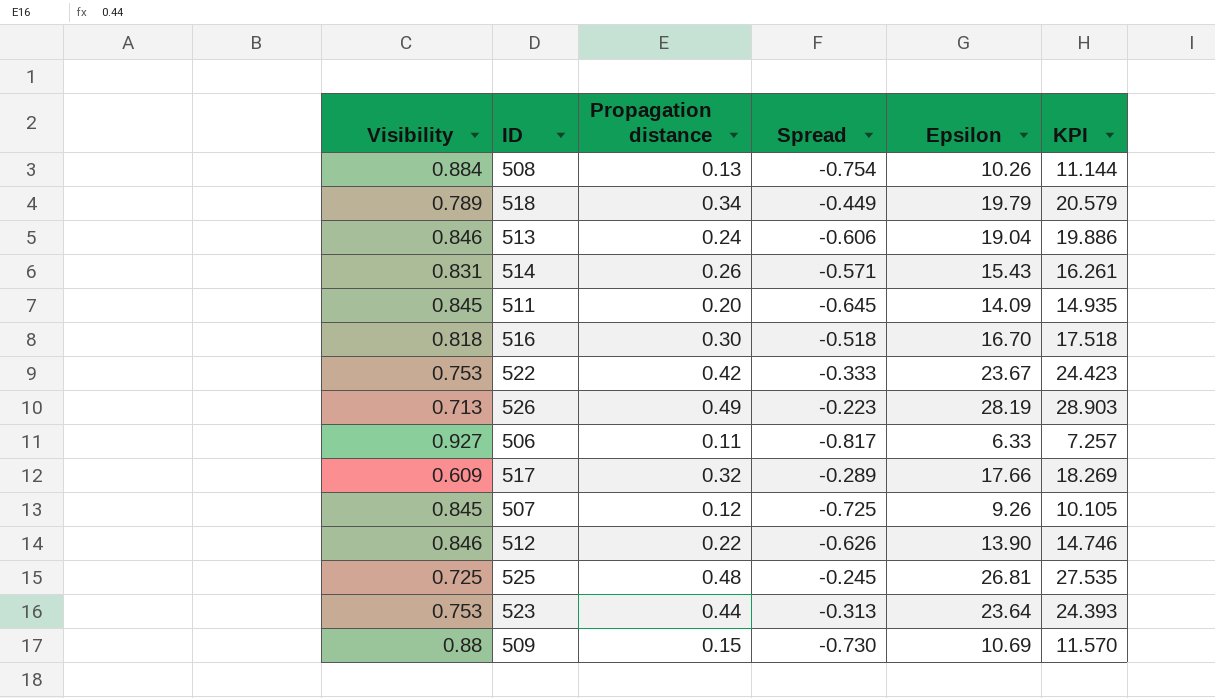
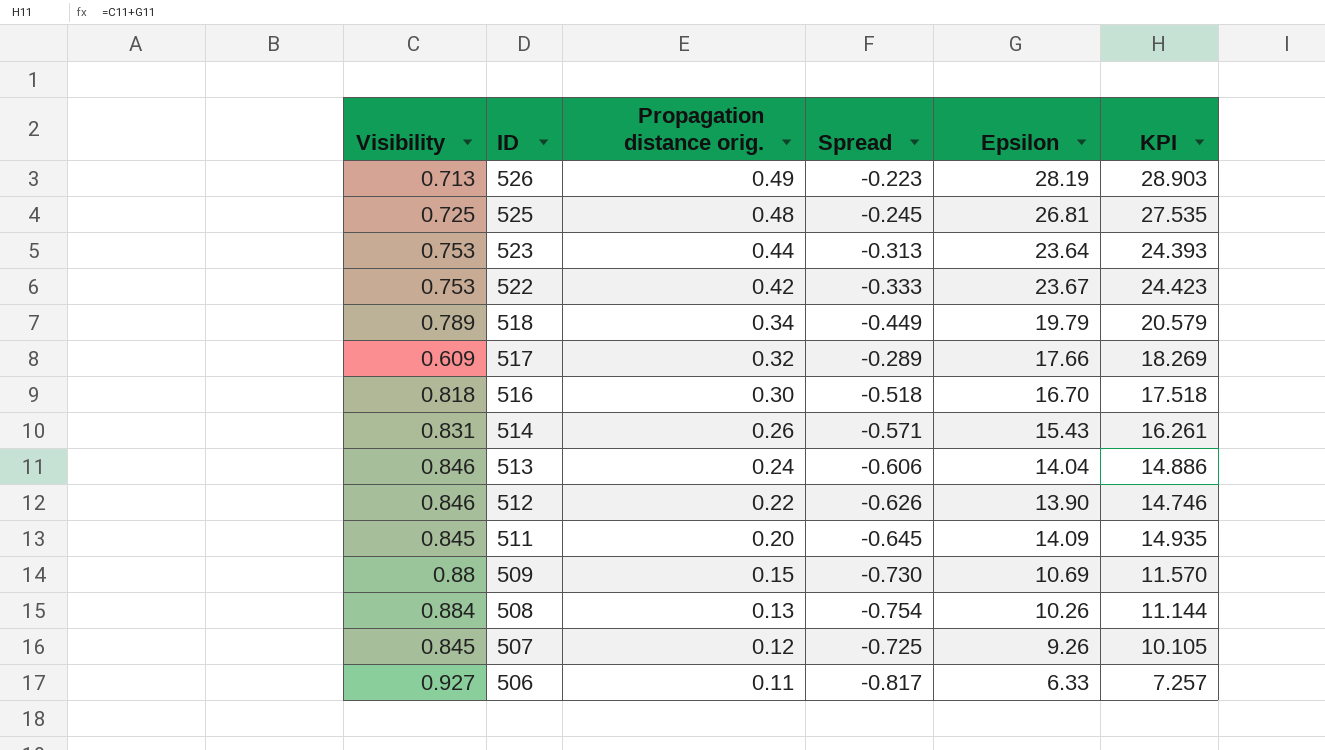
row order: none -> ID descending
column name: Propagation distance -> Propagation distance orig.
513 | Epsilon: 19.04 -> 14.04
513 | KPI: 19.886 -> 14.886

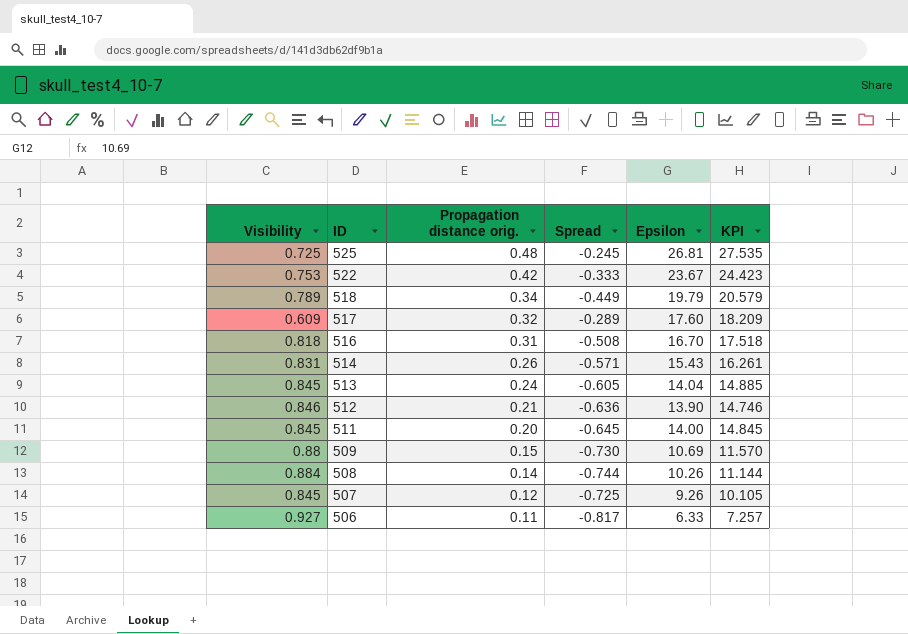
row 526: 0.713 | 0.49 | -0.223 | 28.19 | 28.903 -> none
row 523: 0.753 | 0.44 | -0.313 | 23.64 | 24.393 -> none
517 | Epsilon: 17.66 -> 17.60
517 | KPI: 18.269 -> 18.209
516 | Propagation distance orig.: 0.30 -> 0.31
516 | Spread: -0.518 -> -0.508
513 | Visibility: 0.846 -> 0.845
513 | Spread: -0.606 -> -0.605
513 | KPI: 14.886 -> 14.885
512 | Propagation distance orig.: 0.22 -> 0.21
512 | Spread: -0.626 -> -0.636
511 | Epsilon: 14.09 -> 14.00
511 | KPI: 14.935 -> 14.845
508 | Propagation distance orig.: 0.13 -> 0.14
508 | Spread: -0.754 -> -0.744

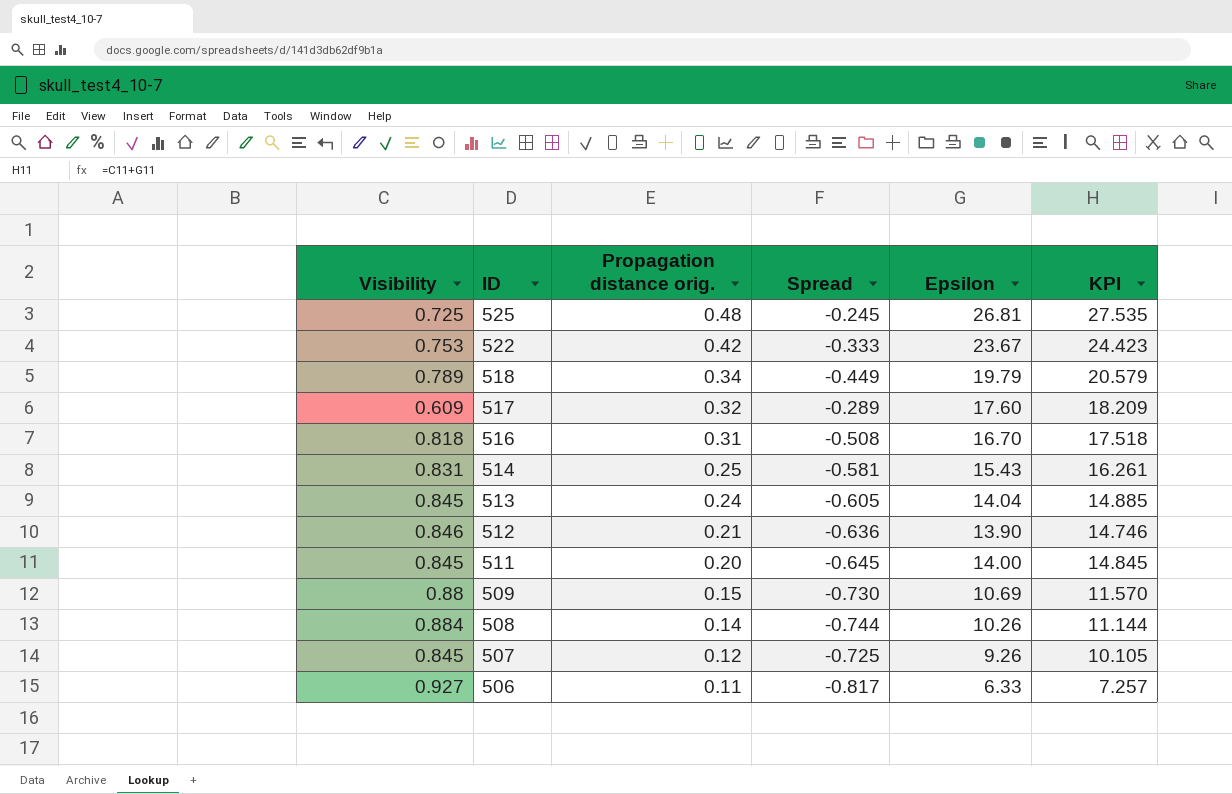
514 | Propagation distance orig.: 0.26 -> 0.25
514 | Spread: -0.571 -> -0.581

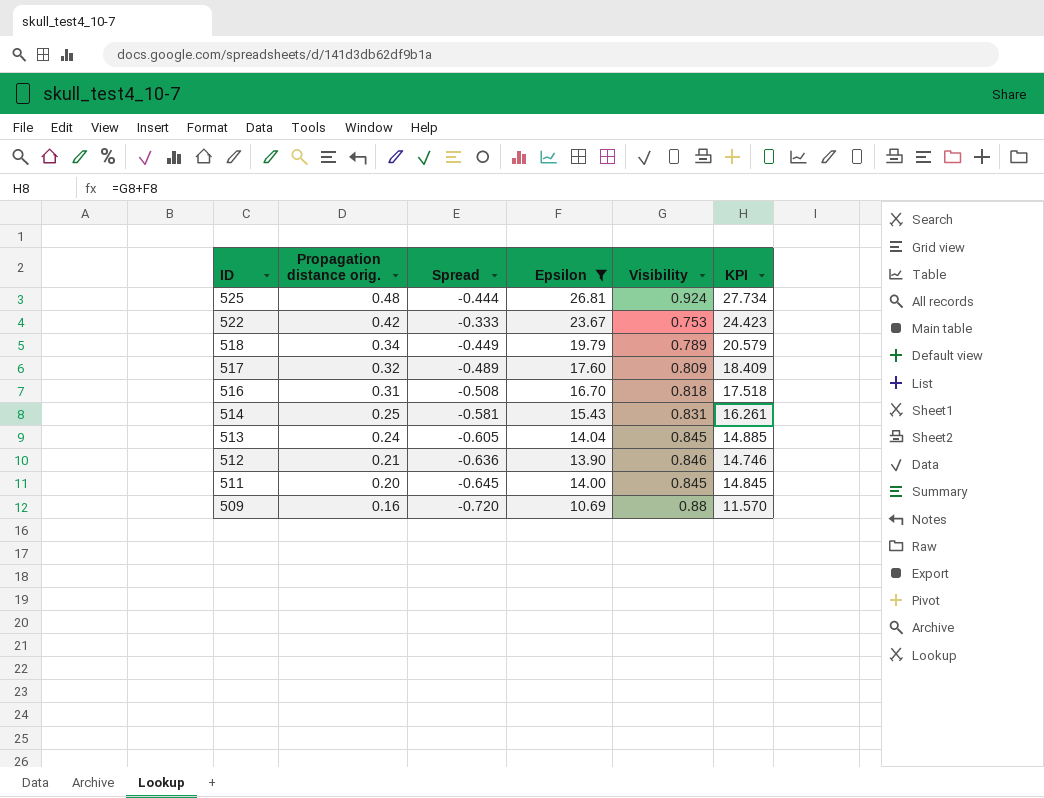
filter: none -> Epsilon >= 10.69
column Visibility | position: 1 -> 5
525 | Spread: -0.245 -> -0.444
525 | Visibility: 0.725 -> 0.924
525 | KPI: 27.535 -> 27.734
517 | Spread: -0.289 -> -0.489
517 | Visibility: 0.609 -> 0.809
517 | KPI: 18.209 -> 18.409
509 | Propagation distance orig.: 0.15 -> 0.16
509 | Spread: -0.730 -> -0.720

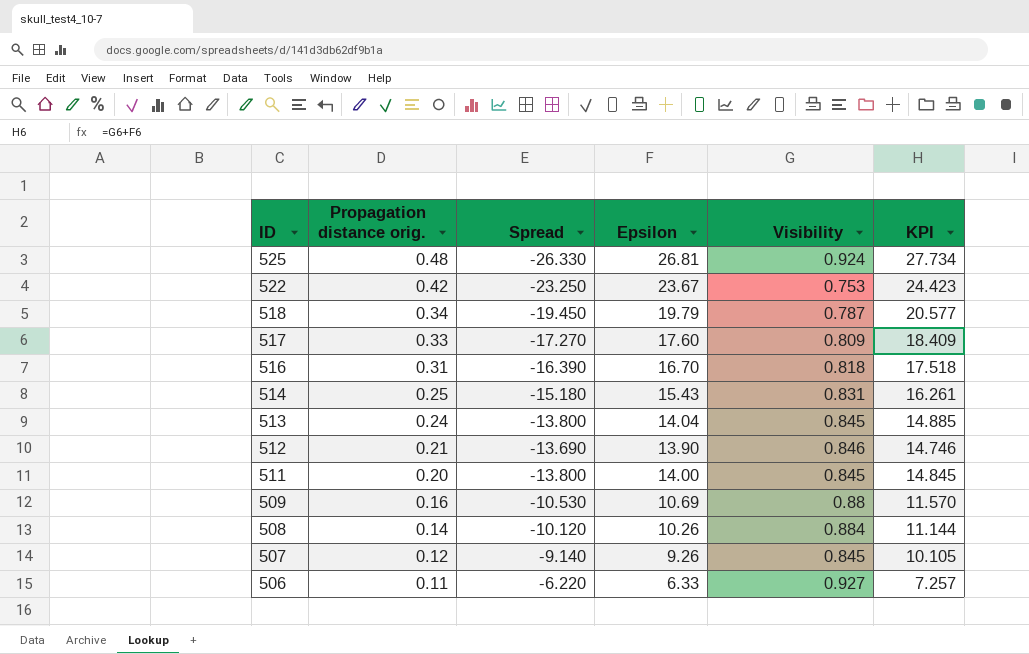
filter: Epsilon >= 10.69 -> none
column Spread | formula: [Propagation distance orig.] - [Visibility] -> [Propagation distance orig.] - [Epsilon]
518 | Visibility: 0.789 -> 0.787
518 | KPI: 20.579 -> 20.577
517 | Propagation distance orig.: 0.32 -> 0.33

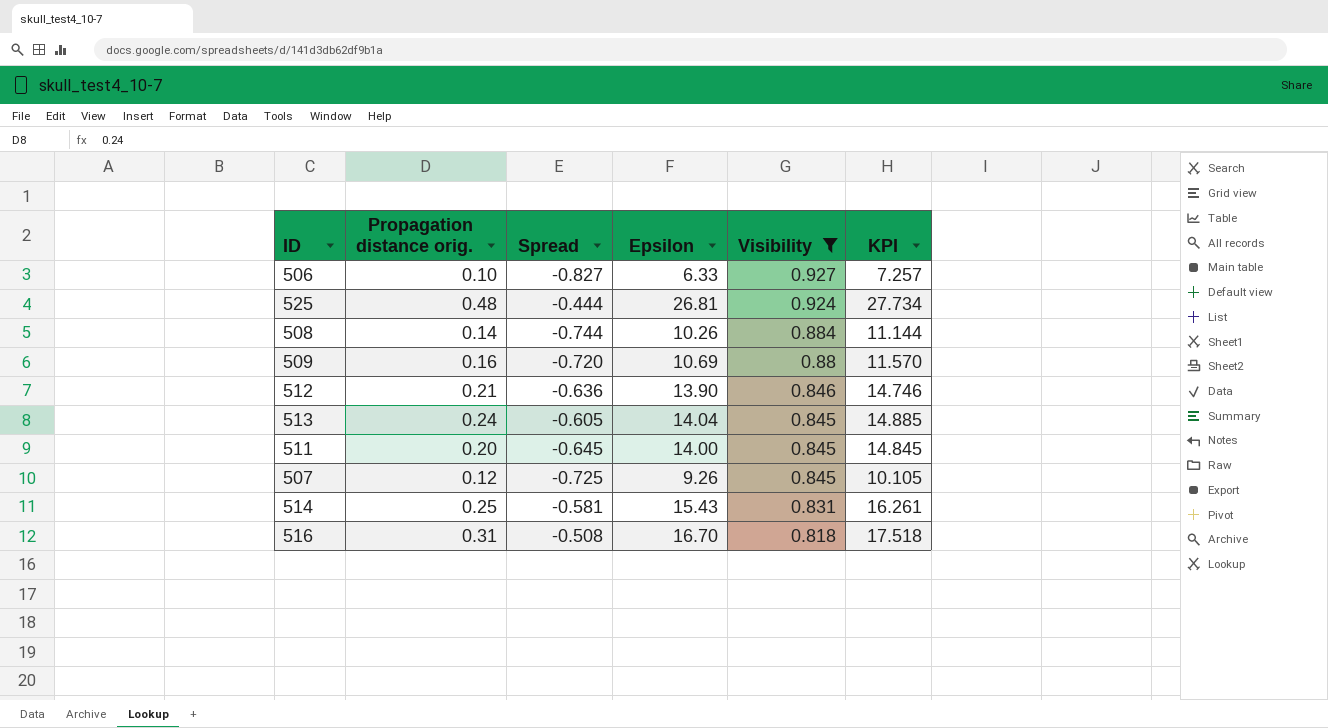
filter: none -> Visibility >= 0.818
row order: ID descending -> Visibility descending
column Spread | formula: [Propagation distance orig.] - [Epsilon] -> [Propagation distance orig.] - [Visibility]
506 | Propagation distance orig.: 0.11 -> 0.10

